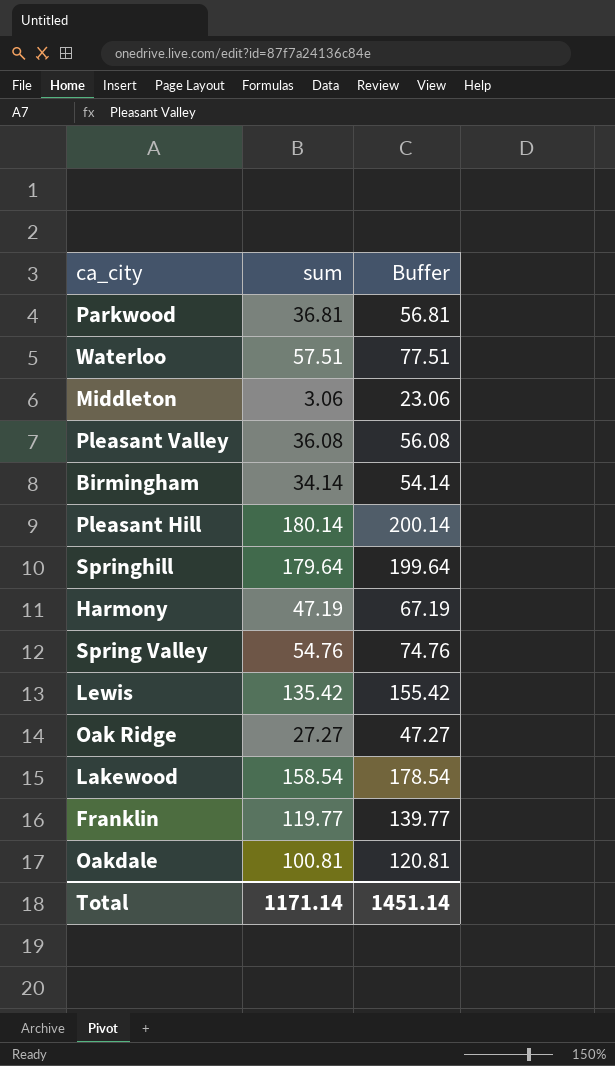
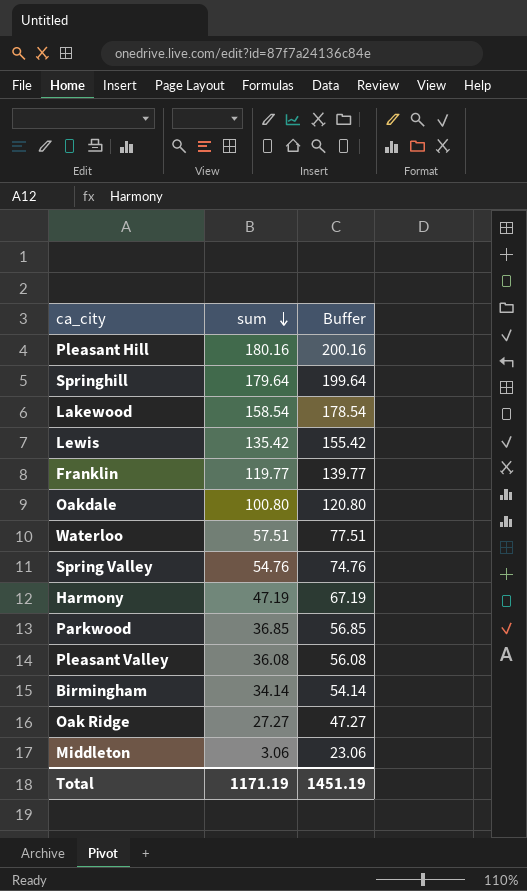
row order: none -> sum descending
Pleasant Hill | sum: 180.14 -> 180.16
Pleasant Hill | Buffer: 200.14 -> 200.16
Oakdale | sum: 100.81 -> 100.80
Oakdale | Buffer: 120.81 -> 120.80
Parkwood | sum: 36.81 -> 36.85
Parkwood | Buffer: 56.81 -> 56.85
Total | sum: 1171.14 -> 1171.19
Total | Buffer: 1451.14 -> 1451.19

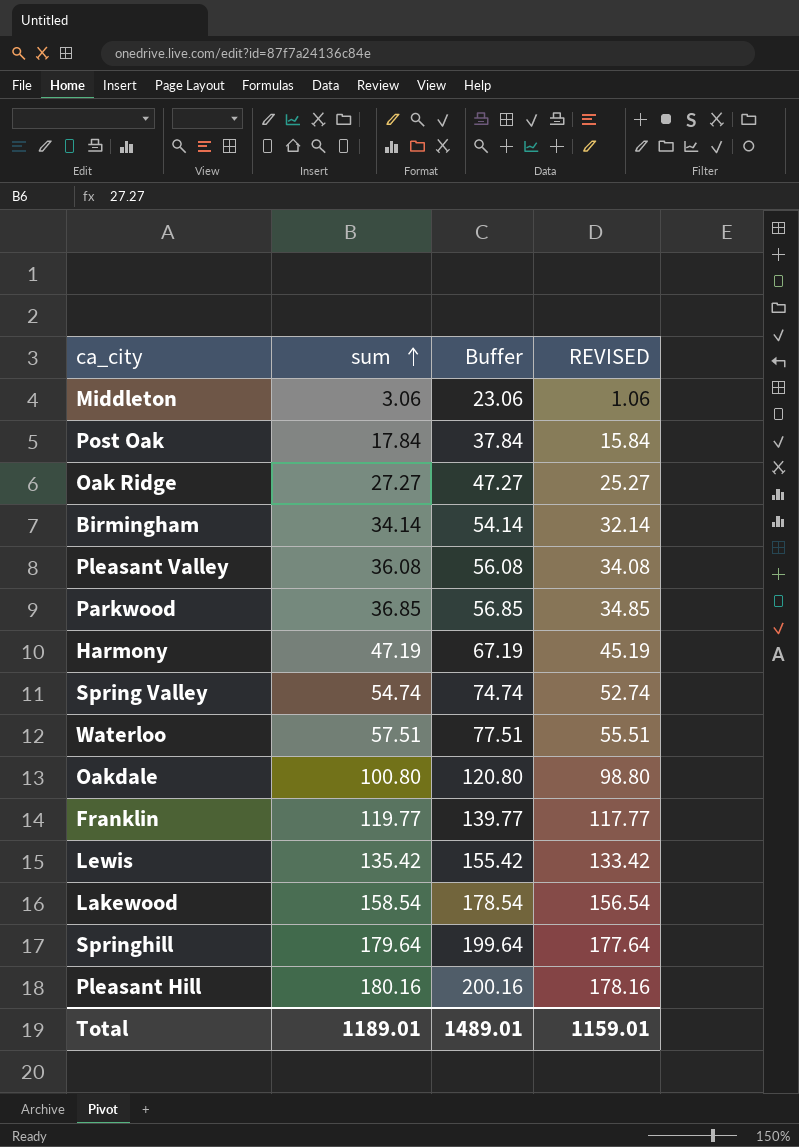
row order: sum descending -> sum ascending
column REVISED | formula: none -> [sum] - 2
row Post Oak: none -> 17.84 | 37.84 | 15.84
Spring Valley | sum: 54.76 -> 54.74
Spring Valley | Buffer: 74.76 -> 74.74
Total | sum: 1171.19 -> 1189.01
Total | Buffer: 1451.19 -> 1489.01

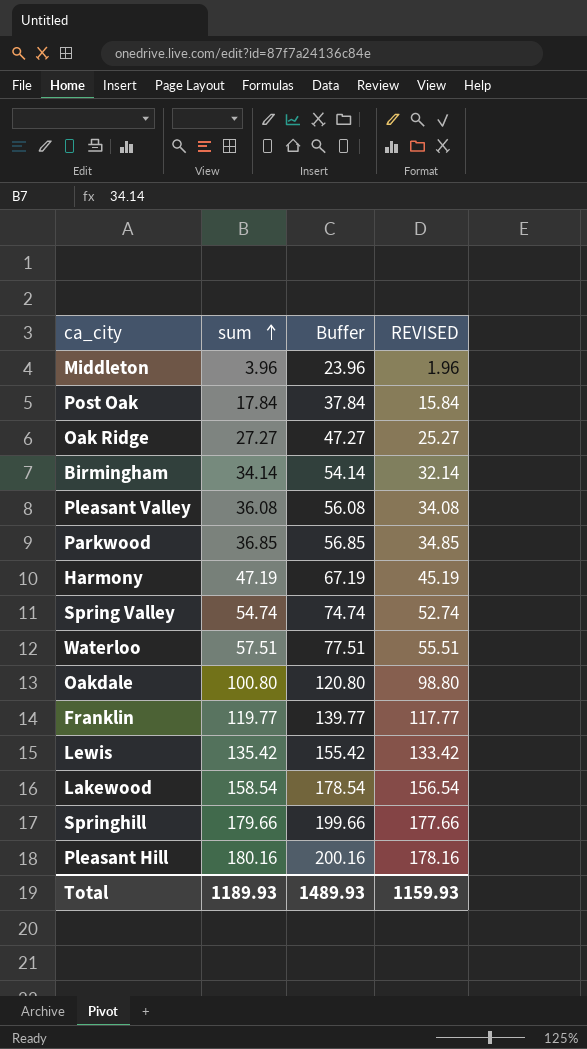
Middleton | sum: 3.06 -> 3.96
Middleton | Buffer: 23.06 -> 23.96
Middleton | REVISED: 1.06 -> 1.96
Springhill | sum: 179.64 -> 179.66
Springhill | Buffer: 199.64 -> 199.66
Springhill | REVISED: 177.64 -> 177.66
Total | sum: 1189.01 -> 1189.93
Total | Buffer: 1489.01 -> 1489.93
Total | REVISED: 1159.01 -> 1159.93

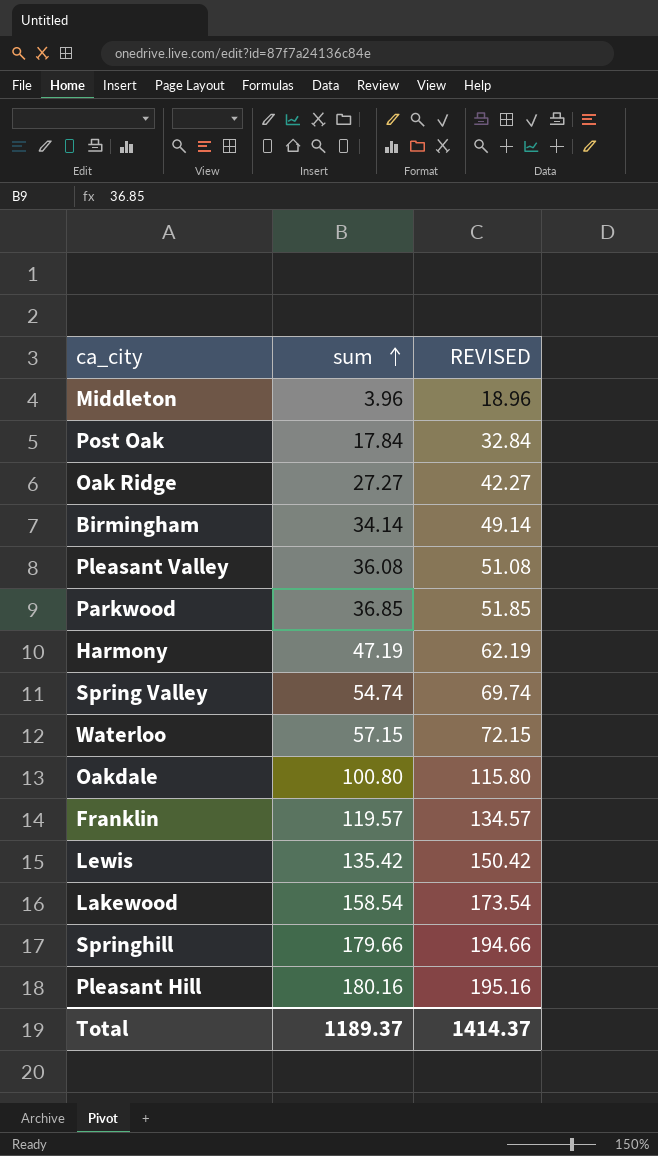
column Buffer | formula: [sum] + 20 -> none
column REVISED | formula: [sum] - 2 -> [sum] + 15
Waterloo | sum: 57.51 -> 57.15
Franklin | sum: 119.77 -> 119.57
Total | sum: 1189.93 -> 1189.37
Total | REVISED: 1159.93 -> 1414.37

